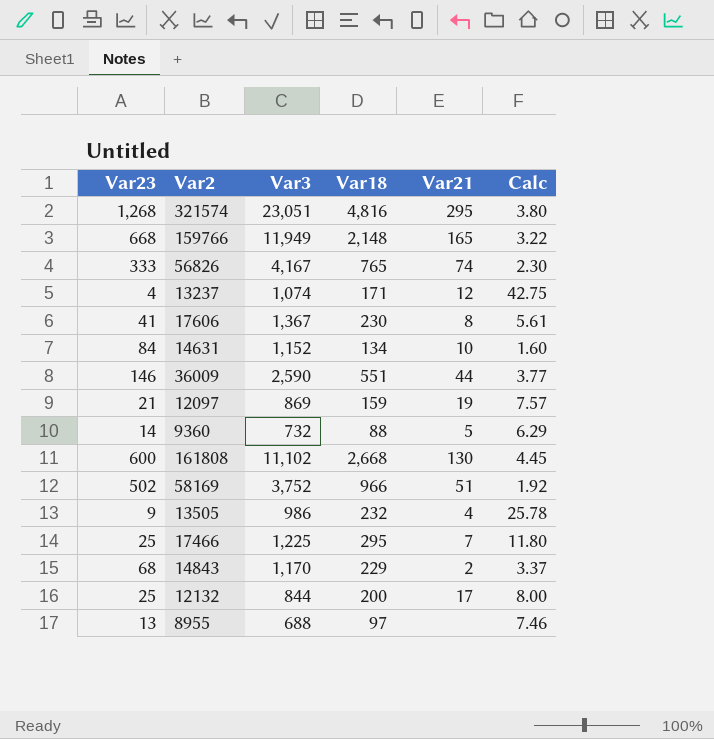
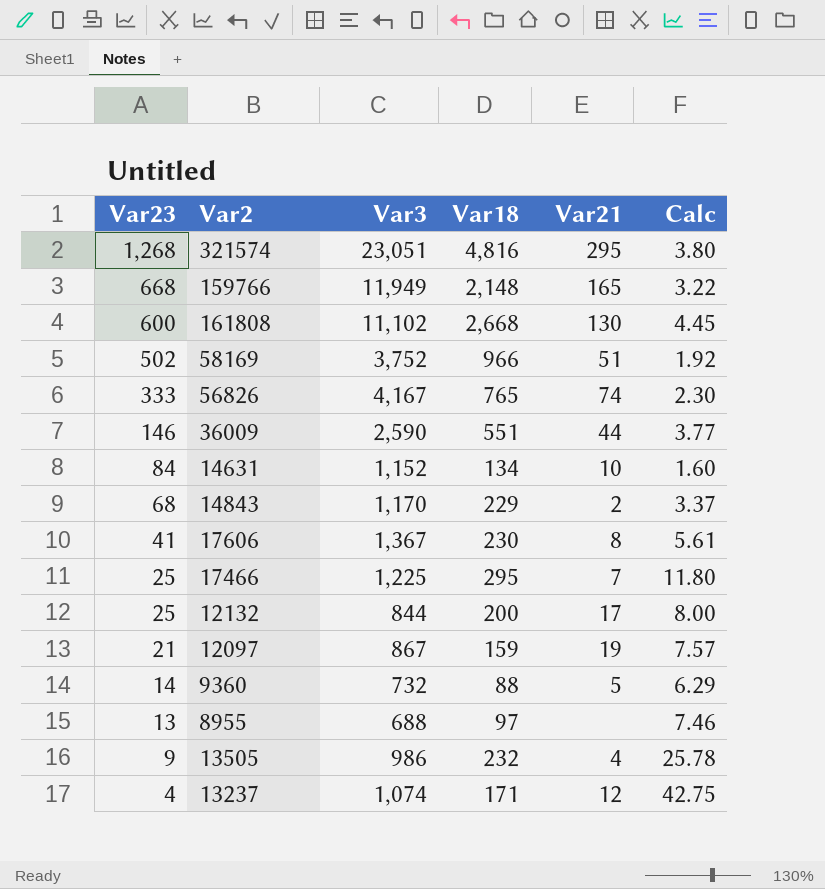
row order: none -> Var23 descending
12097 | Var3: 869 -> 867

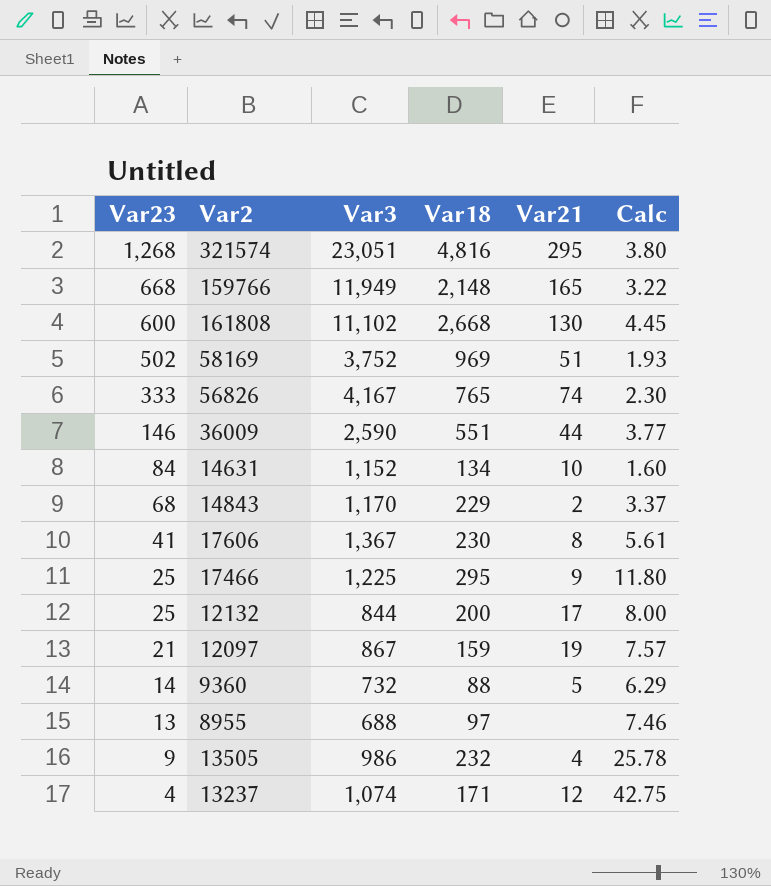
58169 | Var18: 966 -> 969
58169 | Calc: 1.92 -> 1.93
17466 | Var21: 7 -> 9

